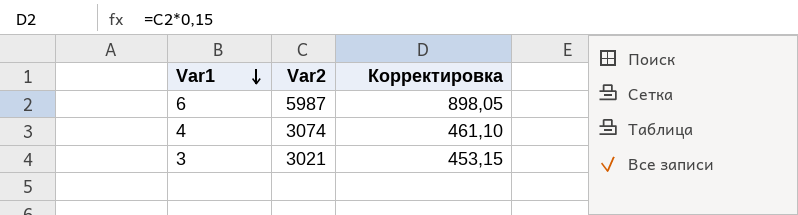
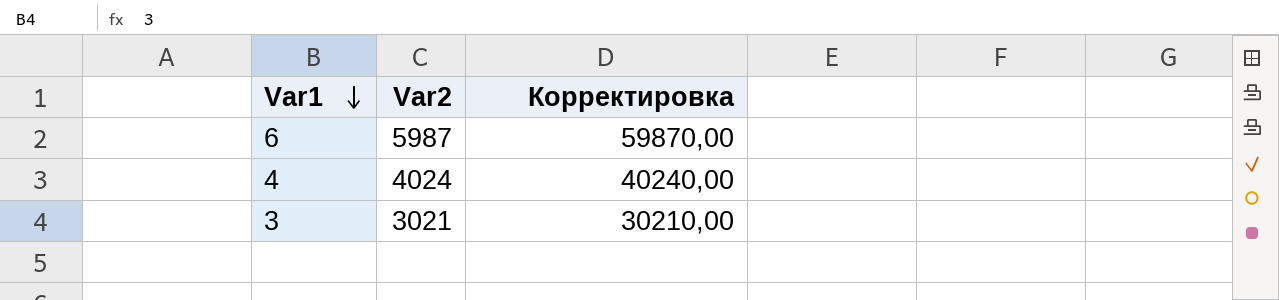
column Корректировка | formula: [Var2] * 0,15 -> [Var2] * 10
4 | Var2: 3074 -> 4024

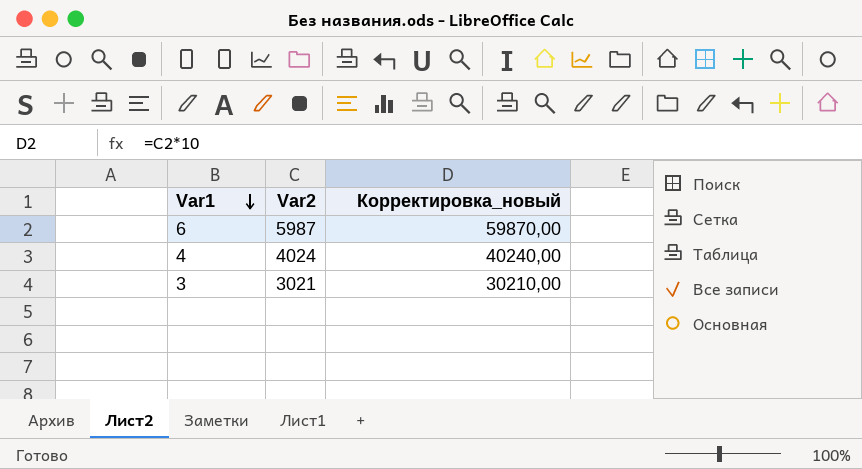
column name: Корректировка -> Корректировка_новый

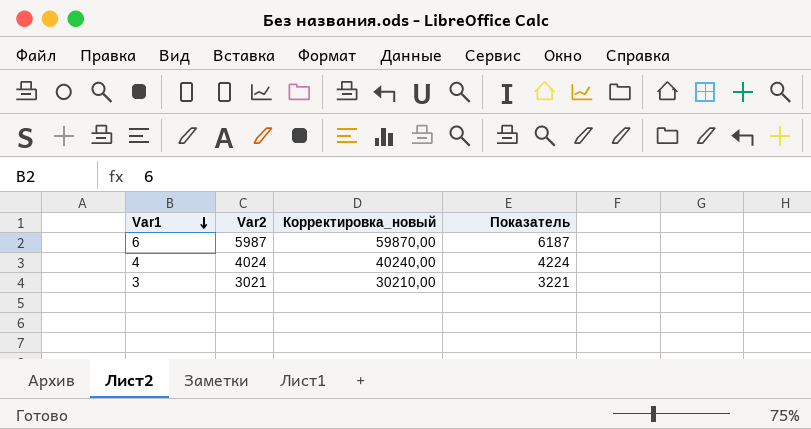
column Показатель | formula: none -> [Var2] + 200

